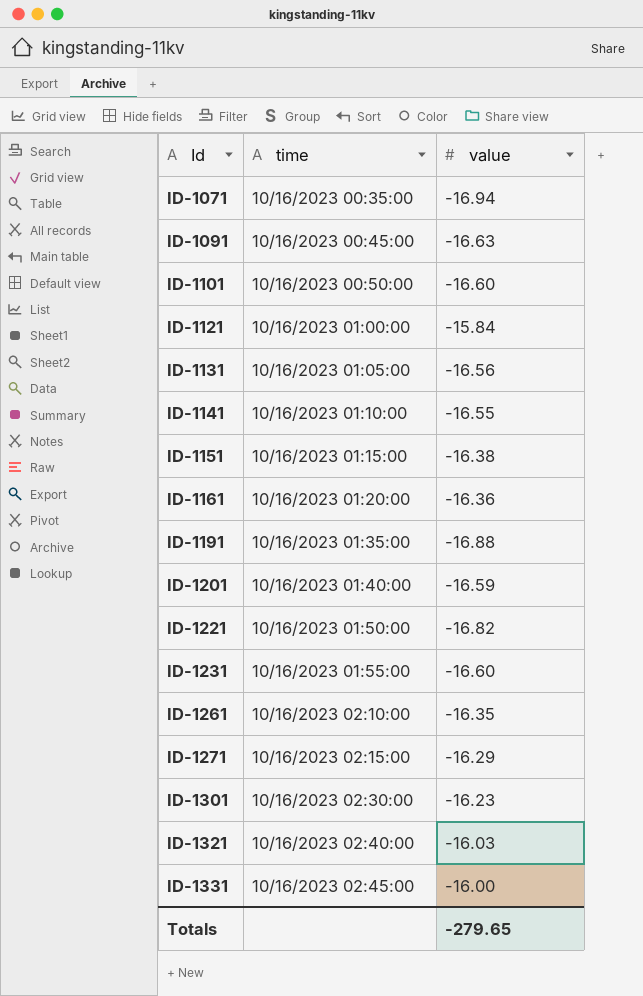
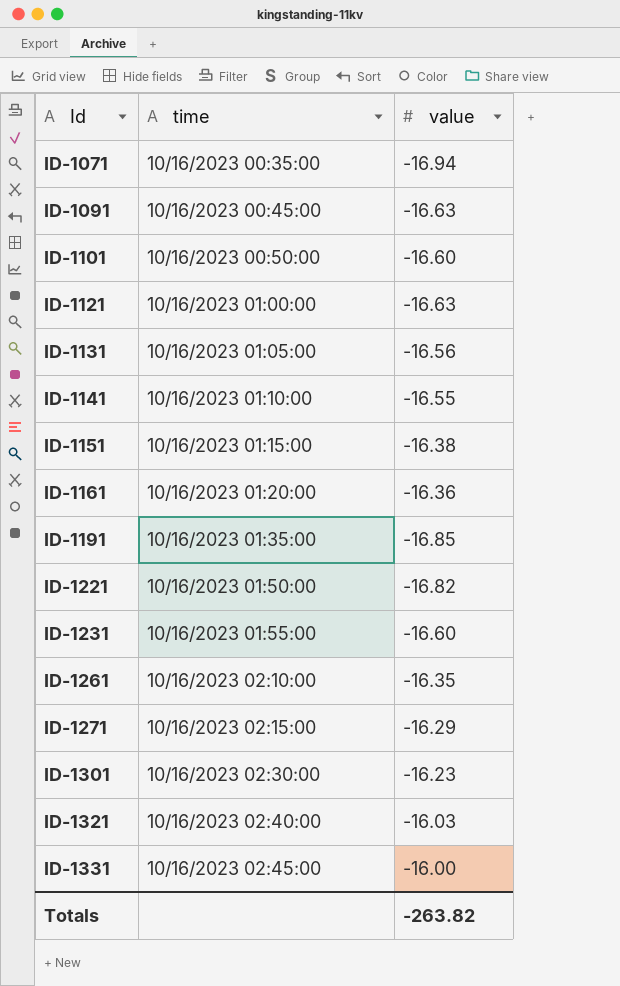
row ID-1201: 10/16/2023 01:40:00 | -16.59 -> none
ID-1121 | value: -15.84 -> -16.63
ID-1191 | value: -16.88 -> -16.85
Totals | value: -279.65 -> -263.82

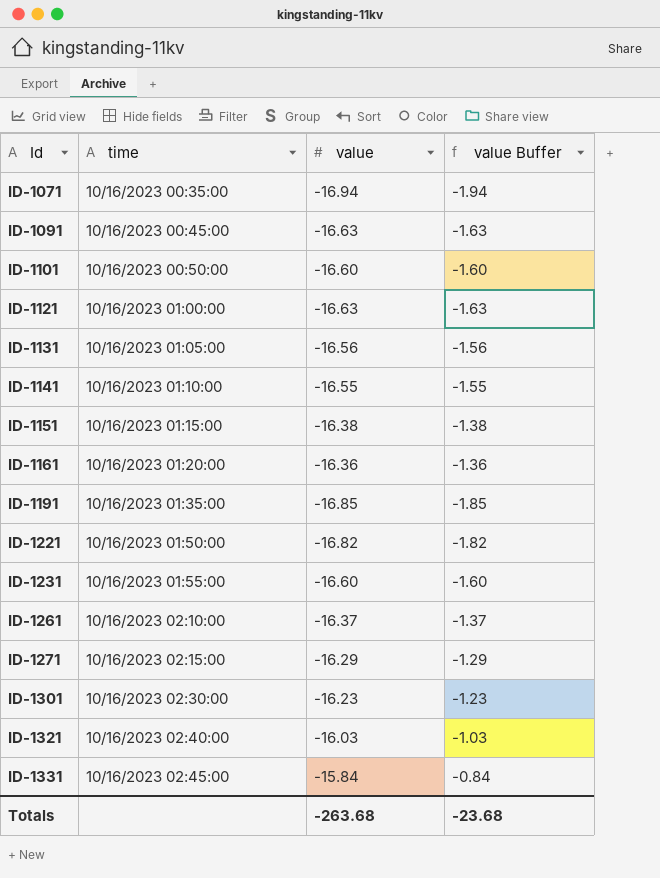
column value Buffer | formula: none -> [value] + 15
ID-1261 | value: -16.35 -> -16.37
ID-1331 | value: -16.00 -> -15.84
Totals | value: -263.82 -> -263.68

